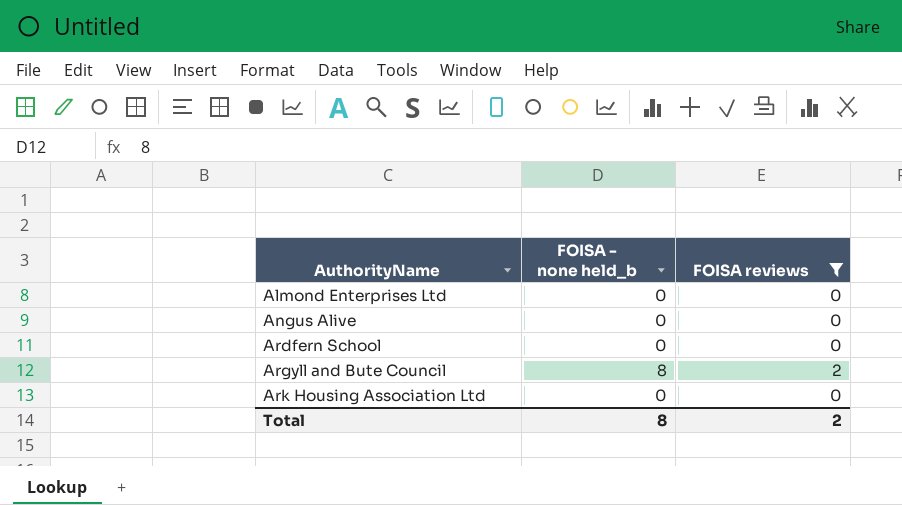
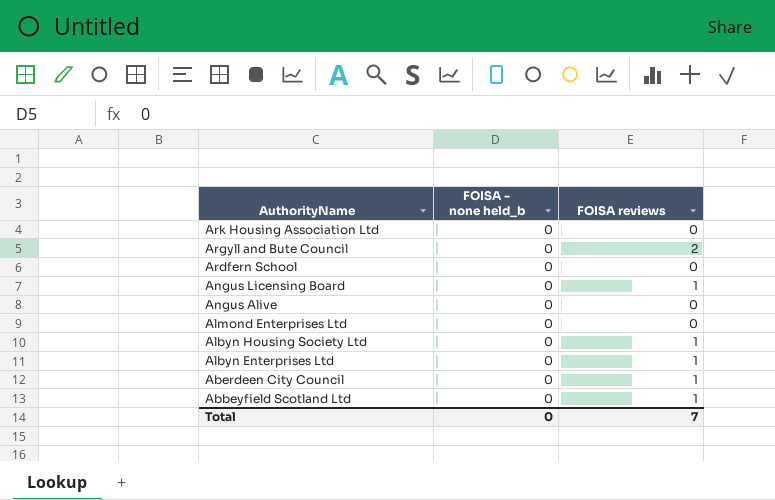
filter: FOISA reviews != 1 -> none
row order: AuthorityName ascending -> AuthorityName descending
Argyll and Bute Council | FOISA - none held_b: 8 -> 0
Total | FOISA - none held_b: 8 -> 0
Total | FOISA reviews: 2 -> 7

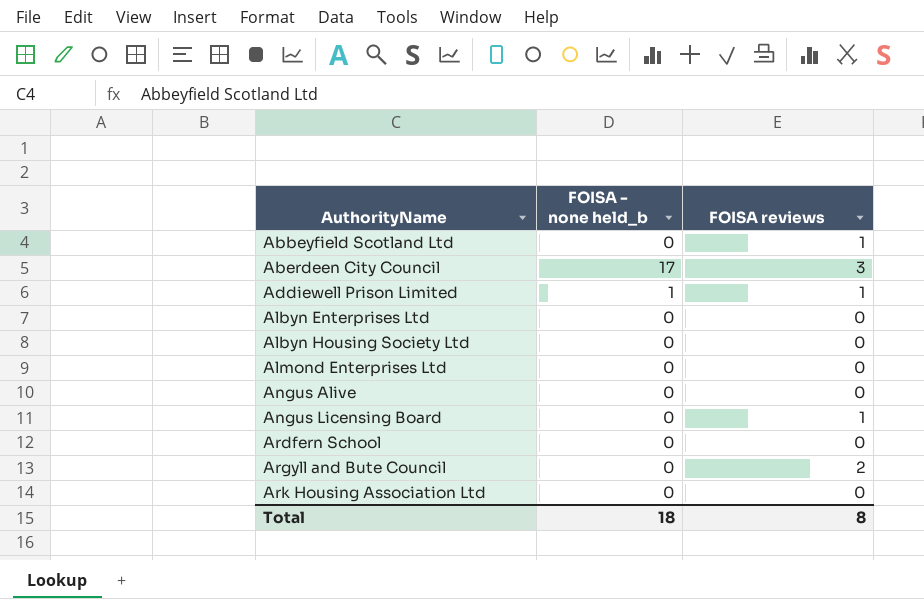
row order: AuthorityName descending -> AuthorityName ascending
Aberdeen City Council | FOISA - none held_b: 0 -> 17
Aberdeen City Council | FOISA reviews: 1 -> 3
row Addiewell Prison Limited: none -> 1 | 1
Albyn Enterprises Ltd | FOISA reviews: 1 -> 0
Albyn Housing Society Ltd | FOISA reviews: 1 -> 0
Total | FOISA - none held_b: 0 -> 18
Total | FOISA reviews: 7 -> 8

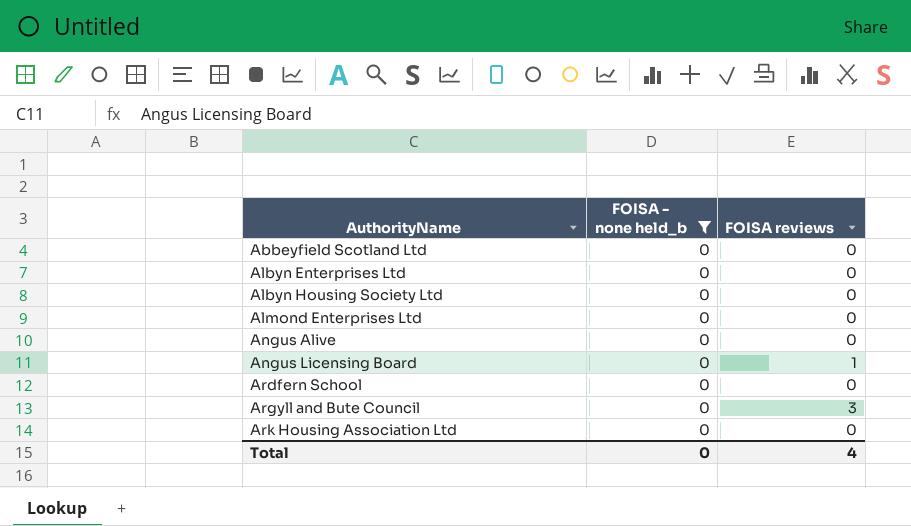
filter: none -> FOISA - none held_b = 0
Abbeyfield Scotland Ltd | FOISA reviews: 1 -> 0
Argyll and Bute Council | FOISA reviews: 2 -> 3
Total | FOISA - none held_b: 18 -> 0
Total | FOISA reviews: 8 -> 4

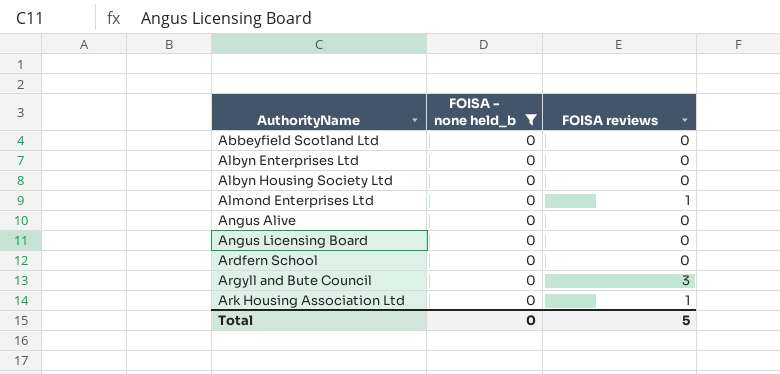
Almond Enterprises Ltd | FOISA reviews: 0 -> 1
Angus Licensing Board | FOISA reviews: 1 -> 0
Ark Housing Association Ltd | FOISA reviews: 0 -> 1
Total | FOISA reviews: 4 -> 5

